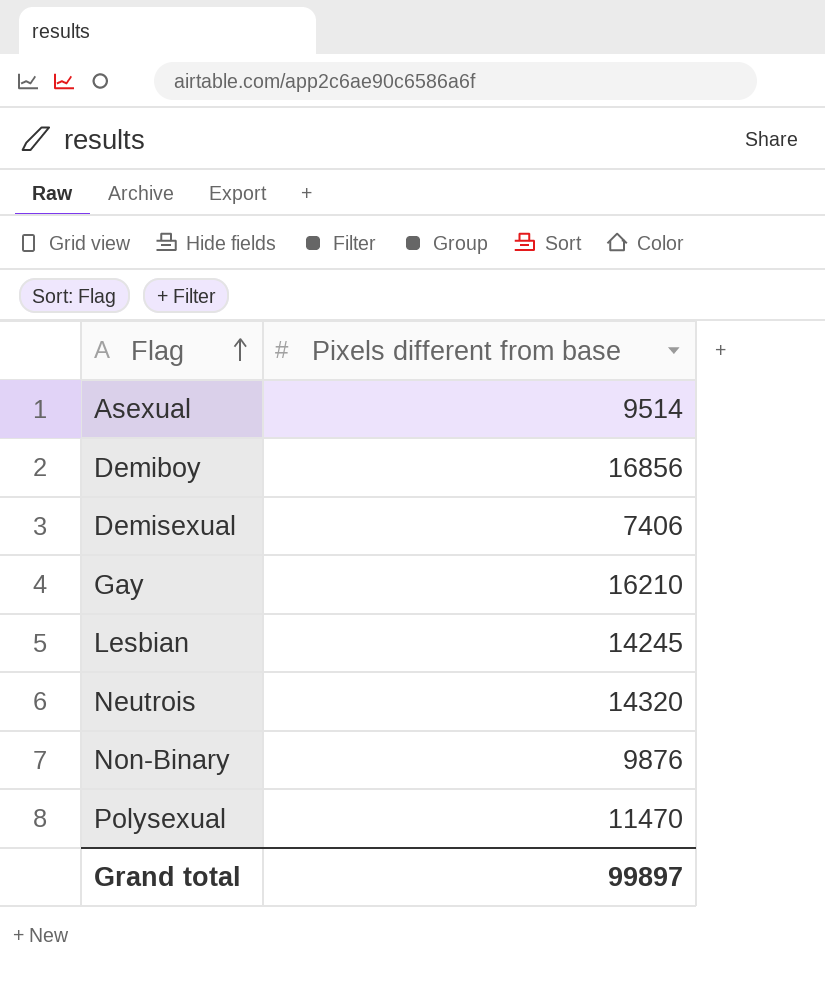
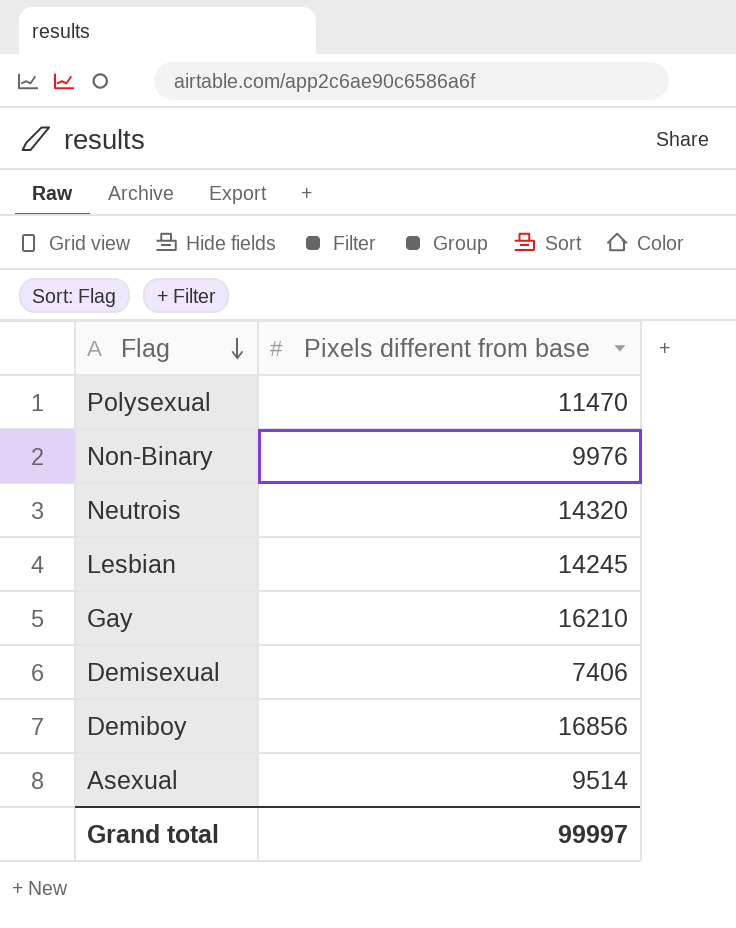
row order: Flag ascending -> Flag descending
Non-Binary | Pixels different from base: 9876 -> 9976
Grand total | Pixels different from base: 99897 -> 99997

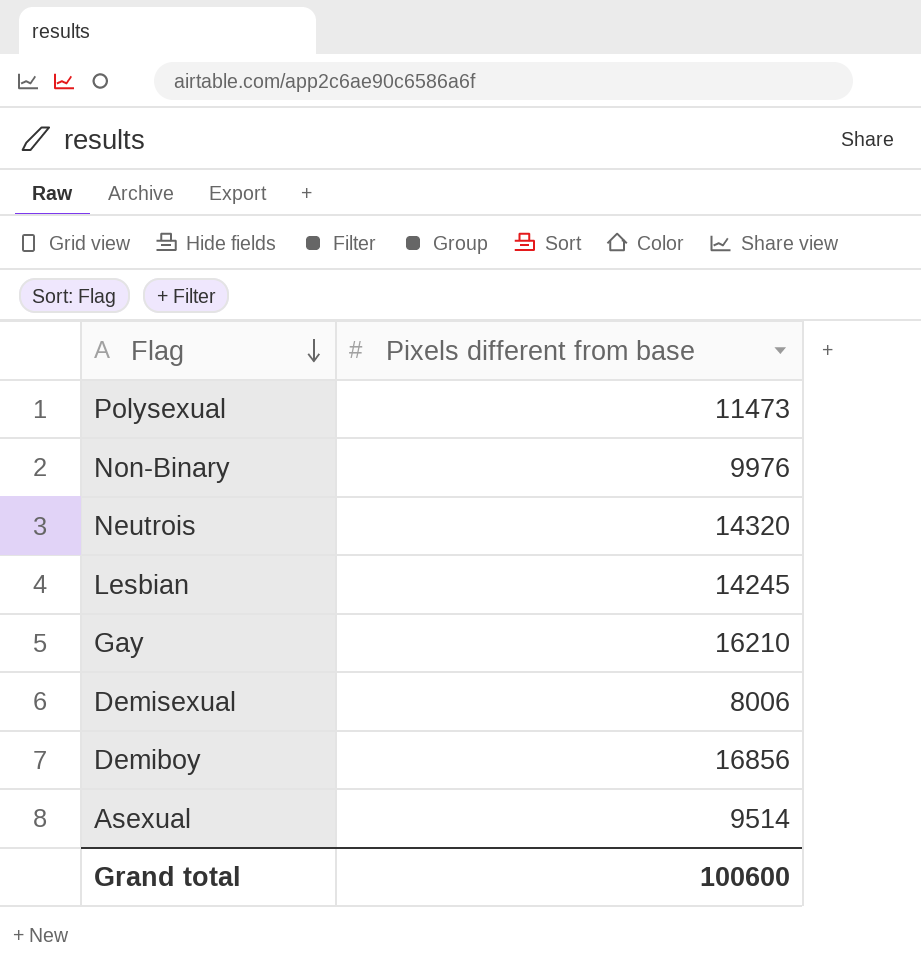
Polysexual | Pixels different from base: 11470 -> 11473
Demisexual | Pixels different from base: 7406 -> 8006
Grand total | Pixels different from base: 99997 -> 100600

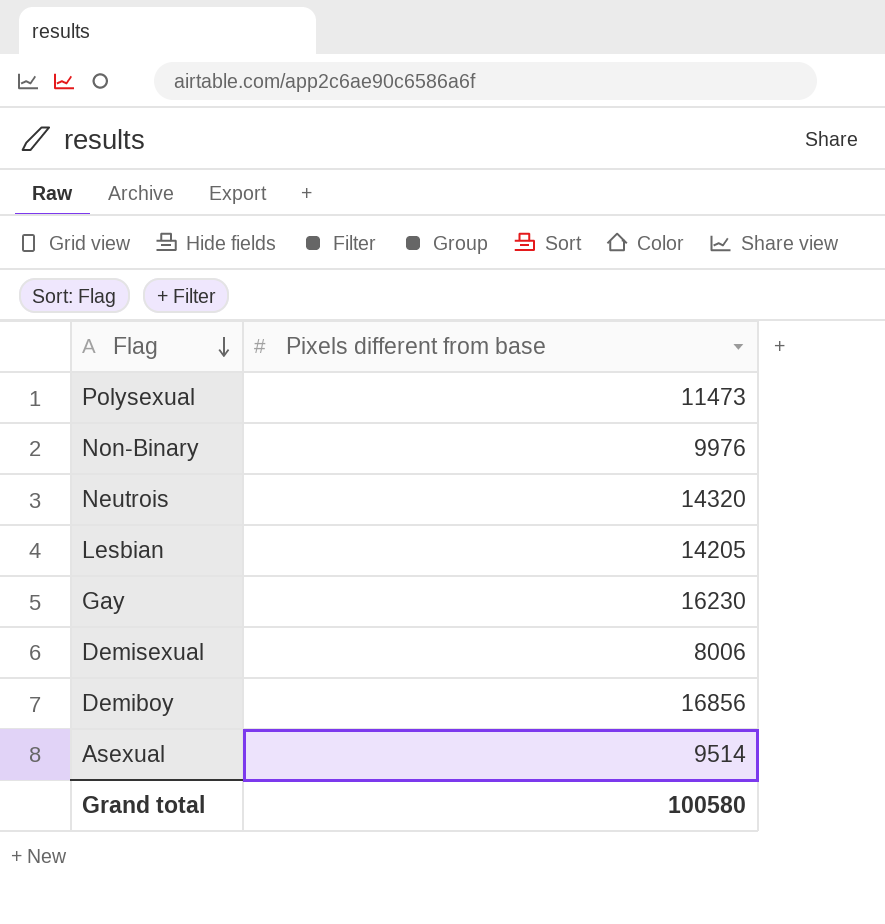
Lesbian | Pixels different from base: 14245 -> 14205
Gay | Pixels different from base: 16210 -> 16230
Grand total | Pixels different from base: 100600 -> 100580

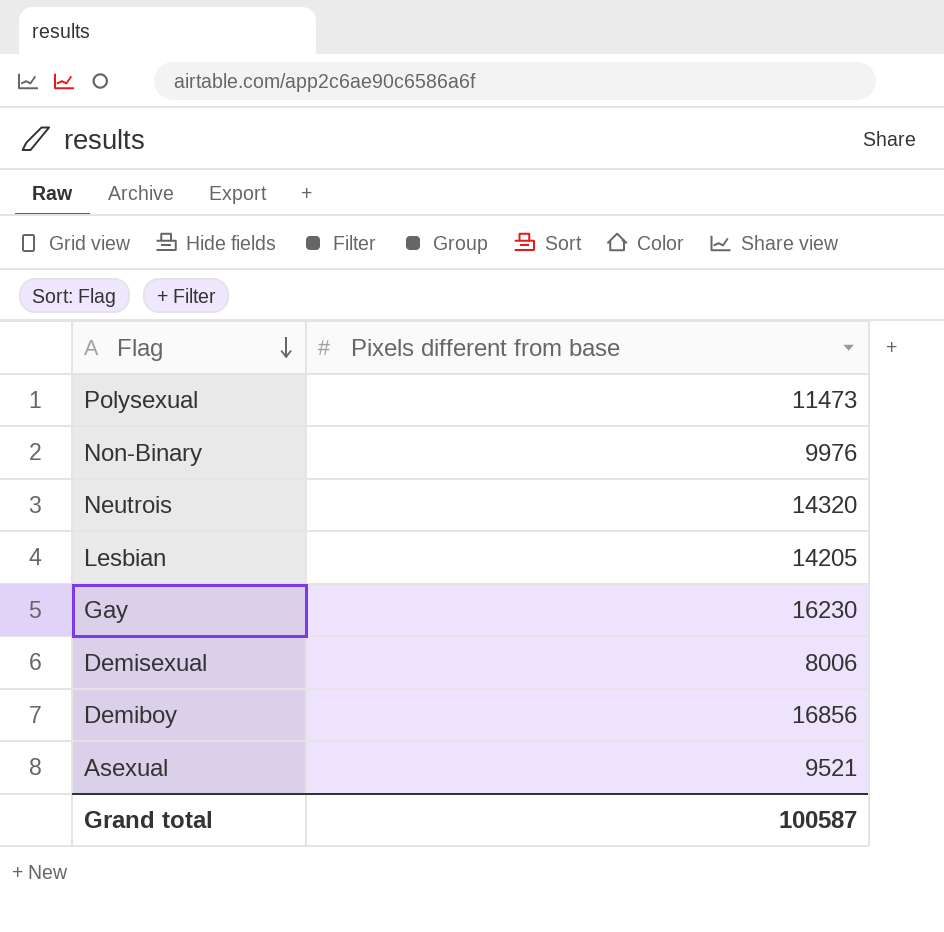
Asexual | Pixels different from base: 9514 -> 9521
Grand total | Pixels different from base: 100580 -> 100587

